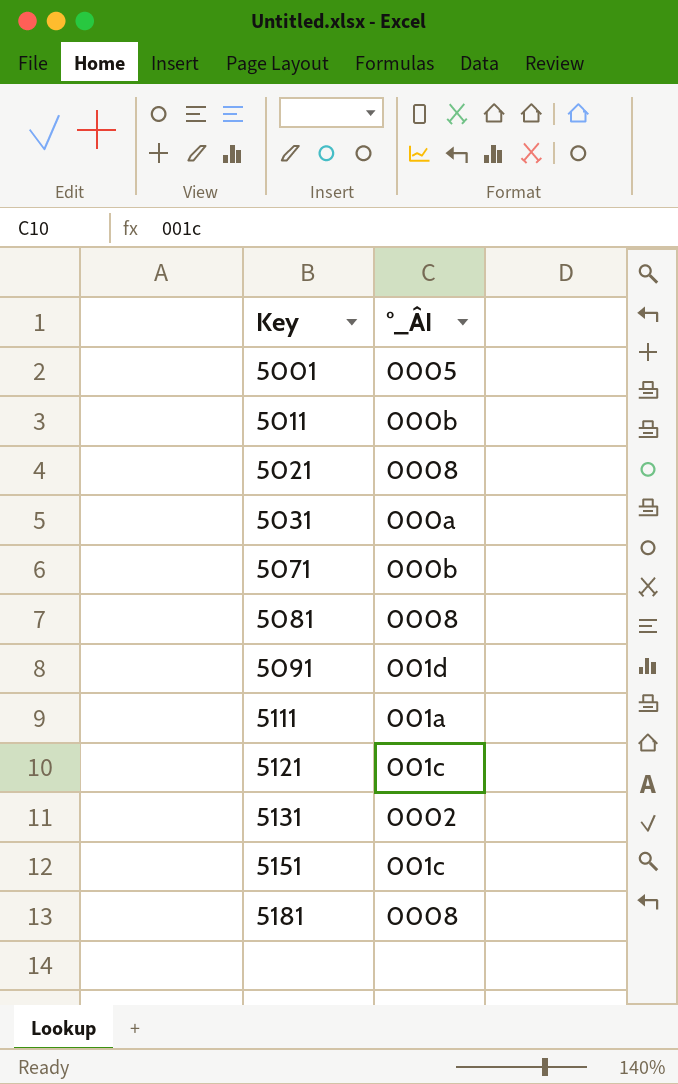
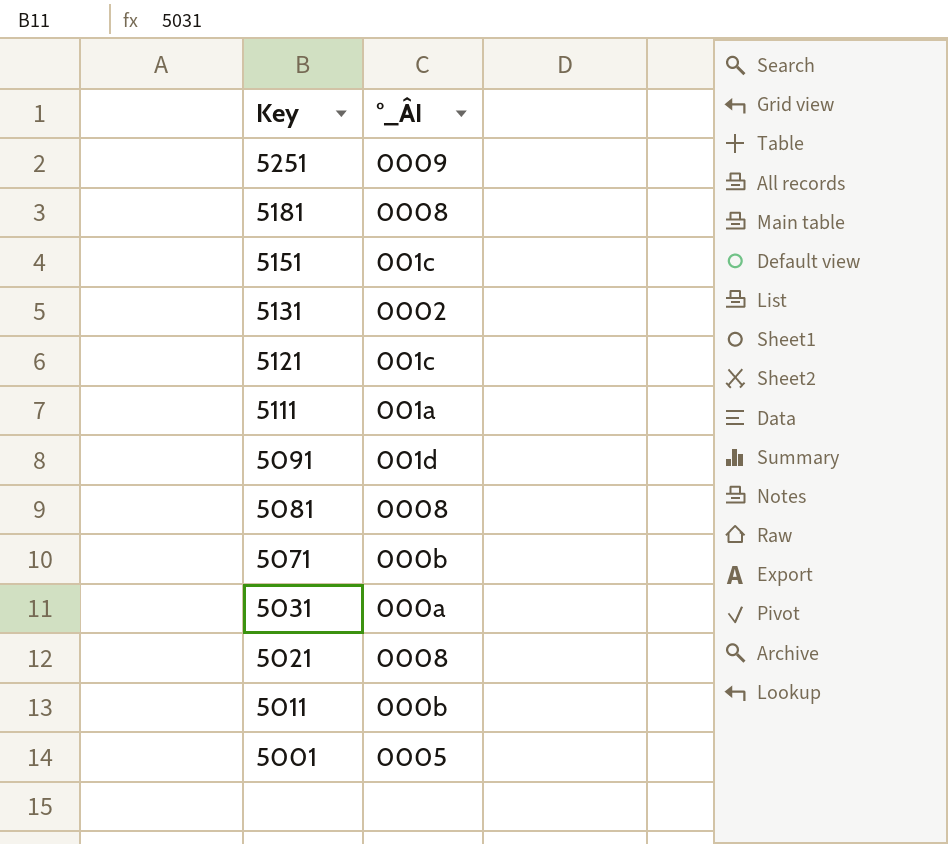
row order: Key ascending -> Key descending
row 5251: none -> 0009

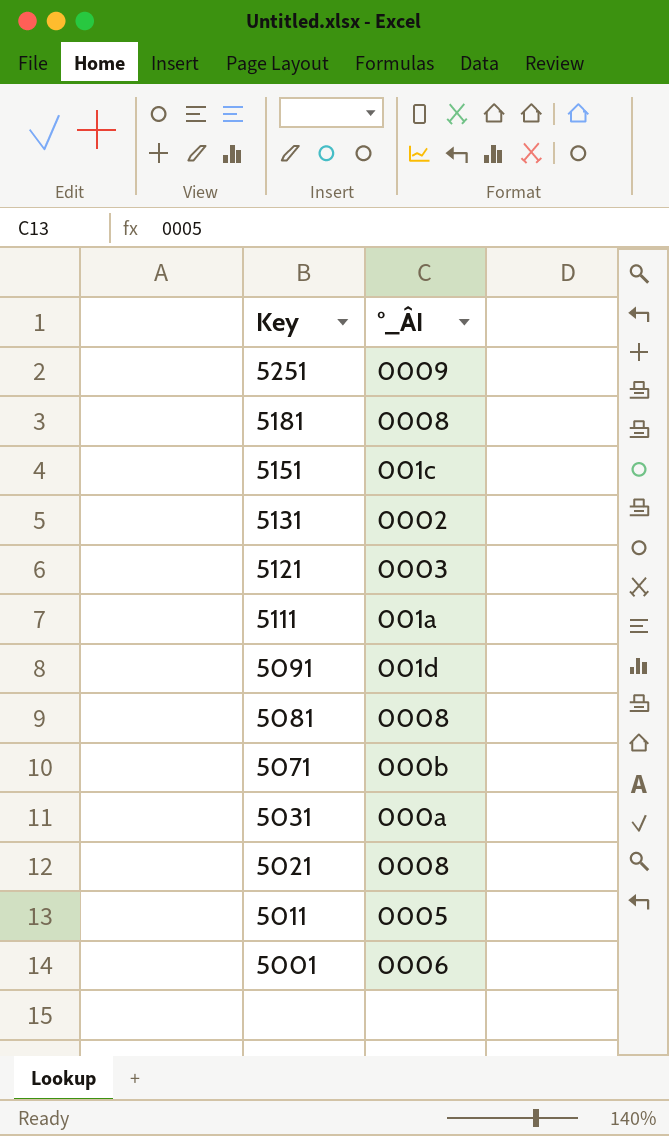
5121 | °_ÂI: 001c -> 0003
5011 | °_ÂI: 000b -> 0005
5001 | °_ÂI: 0005 -> 0006

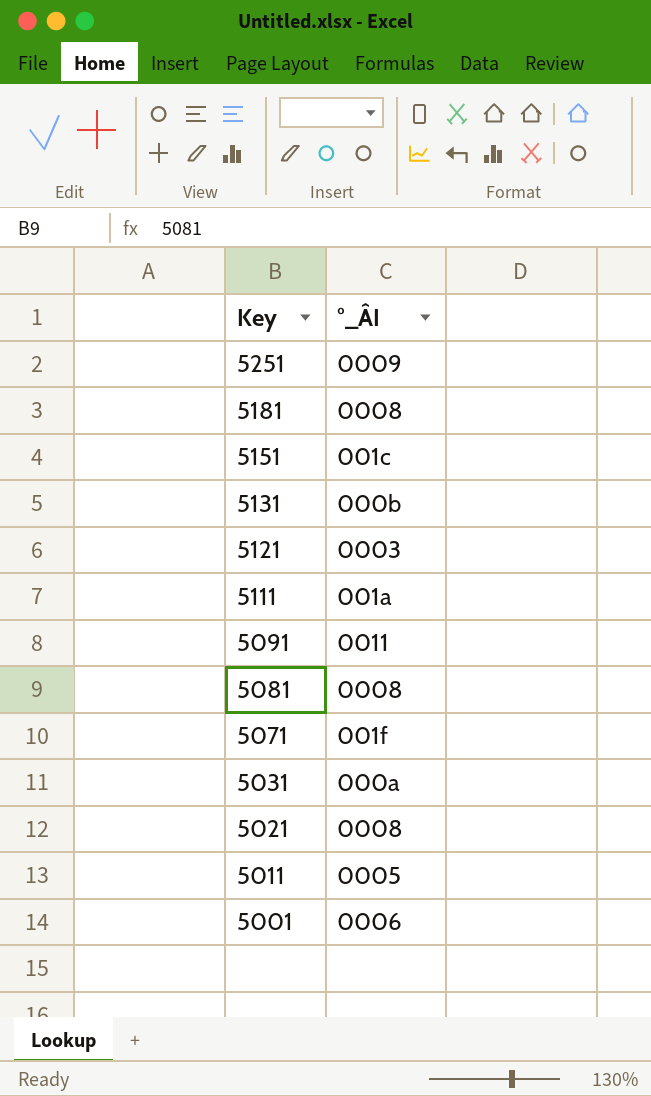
5131 | °_ÂI: 0002 -> 000b
5091 | °_ÂI: 001d -> 0011
5071 | °_ÂI: 000b -> 001f

